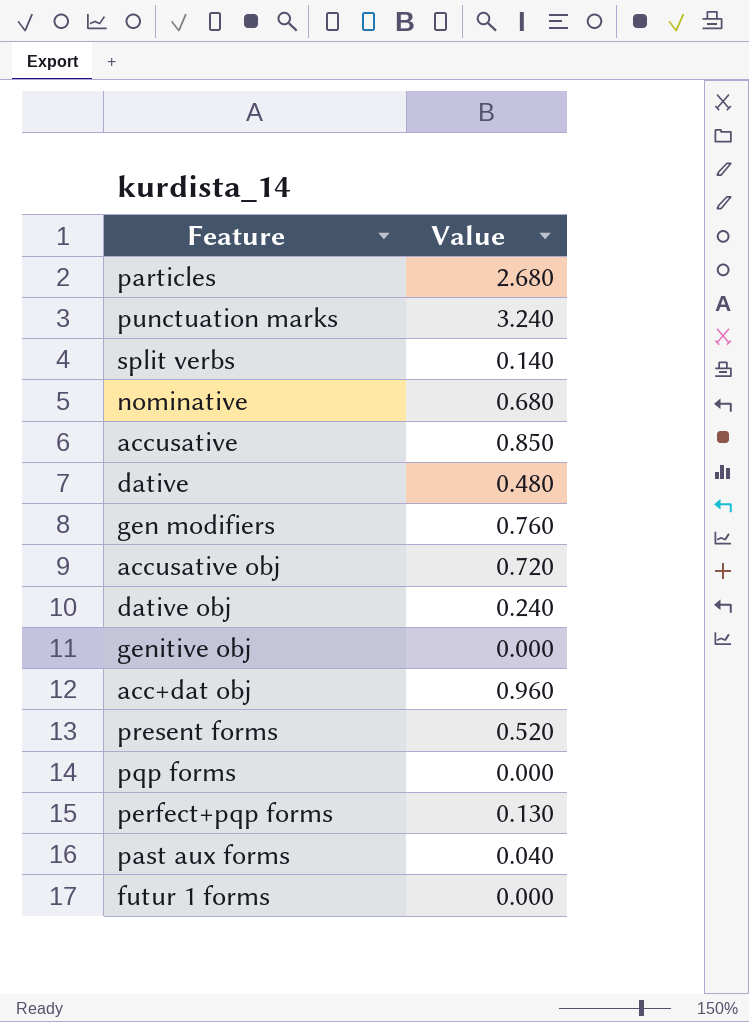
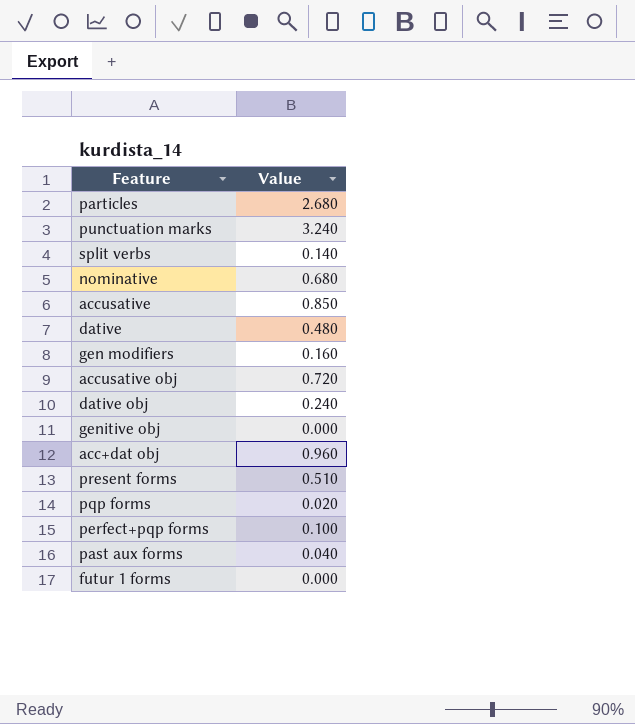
gen modifiers | Value: 0.760 -> 0.160
present forms | Value: 0.520 -> 0.510
pqp forms | Value: 0.000 -> 0.020
perfect+pqp forms | Value: 0.130 -> 0.100

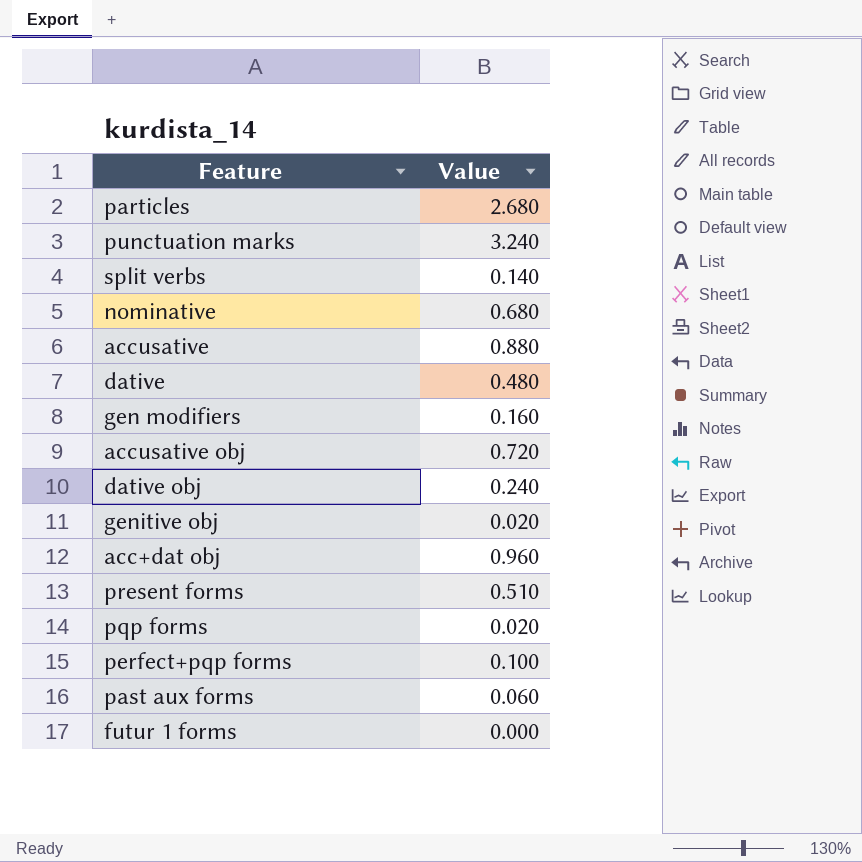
accusative | Value: 0.850 -> 0.880
genitive obj | Value: 0.000 -> 0.020
past aux forms | Value: 0.040 -> 0.060

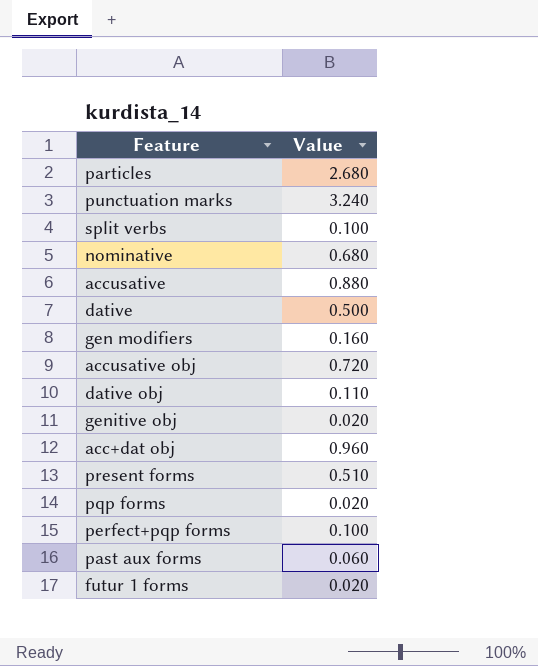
split verbs | Value: 0.140 -> 0.100
dative | Value: 0.480 -> 0.500
dative obj | Value: 0.240 -> 0.110
futur 1 forms | Value: 0.000 -> 0.020

